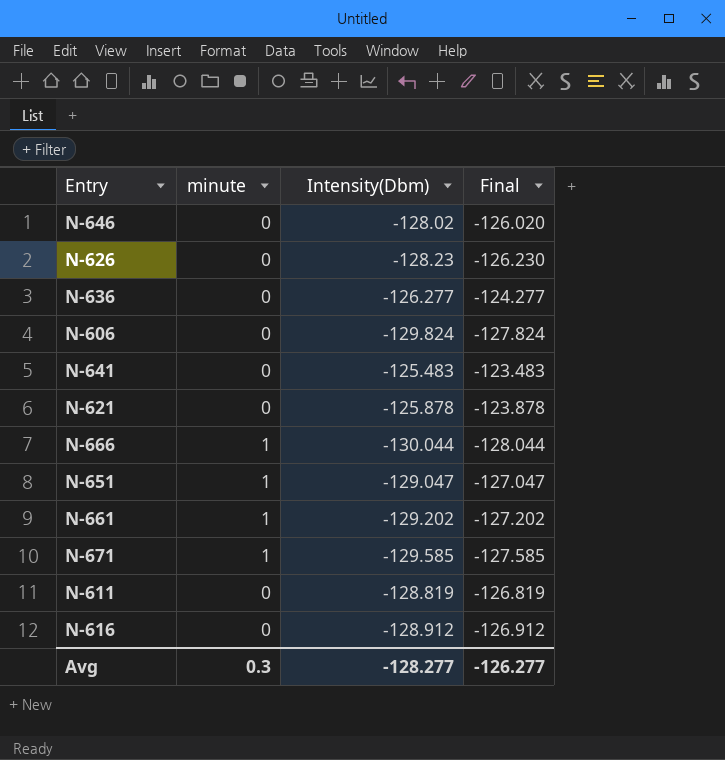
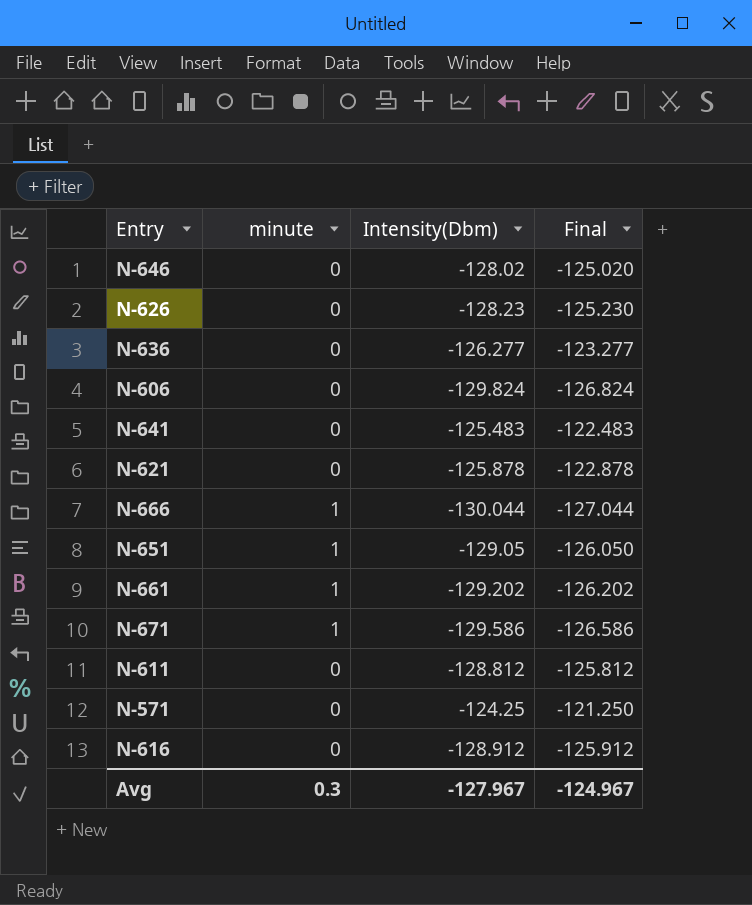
column Final | formula: [Intensity(Dbm)] + 2 -> [Intensity(Dbm)] + 3
N-651 | Intensity(Dbm): -129.047 -> -129.05
N-671 | Intensity(Dbm): -129.585 -> -129.586
N-611 | Intensity(Dbm): -128.819 -> -128.812
row N-571: none -> 0 | -124.25 | -121.250
Avg | Intensity(Dbm): -128.277 -> -127.967
Avg | Final: -126.277 -> -124.967

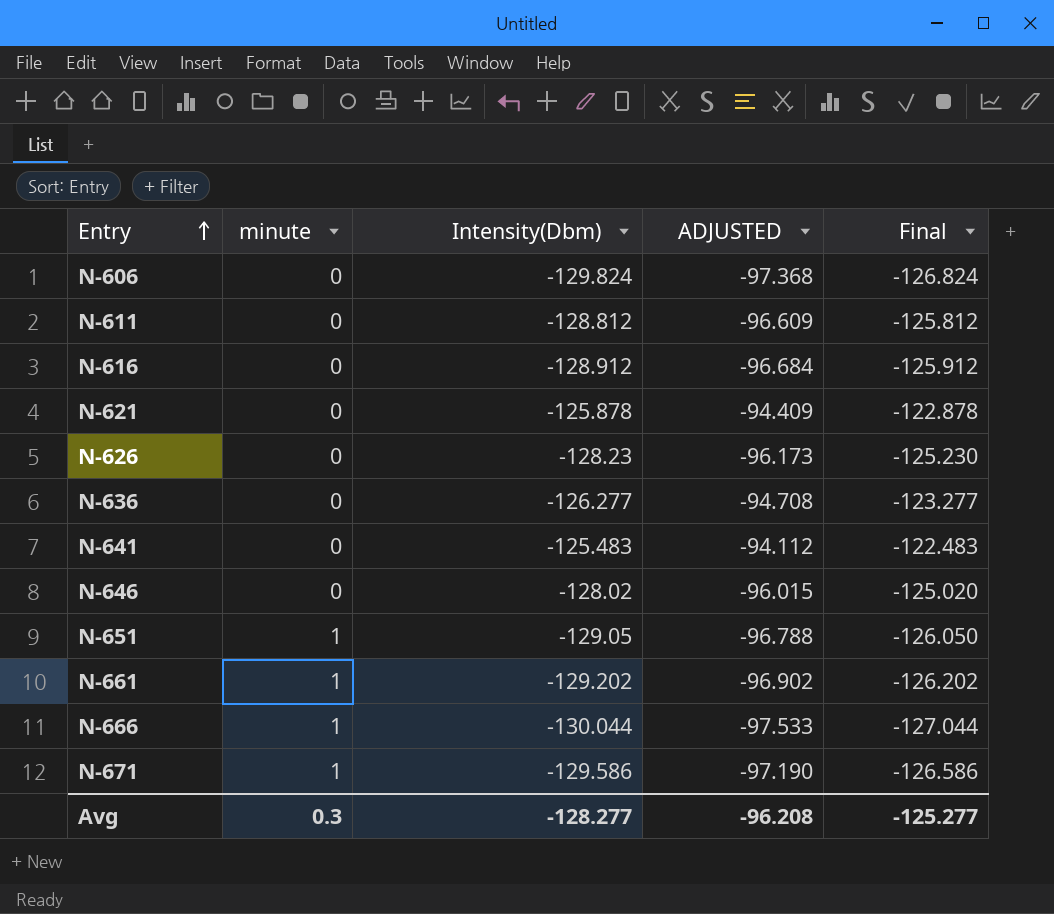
row order: none -> Entry ascending
column ADJUSTED | formula: none -> [Intensity(Dbm)] * 0.75
row N-571: 0 | -124.25 | -121.250 -> none
Avg | Intensity(Dbm): -127.967 -> -128.277
Avg | Final: -124.967 -> -125.277

